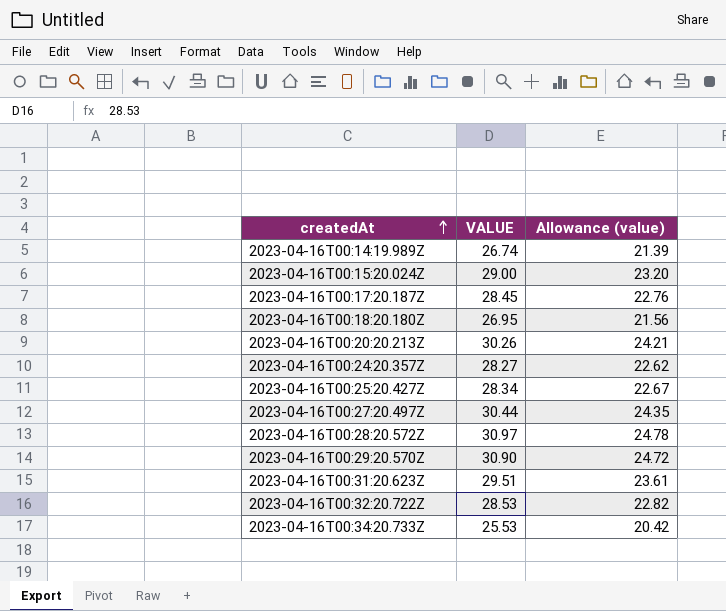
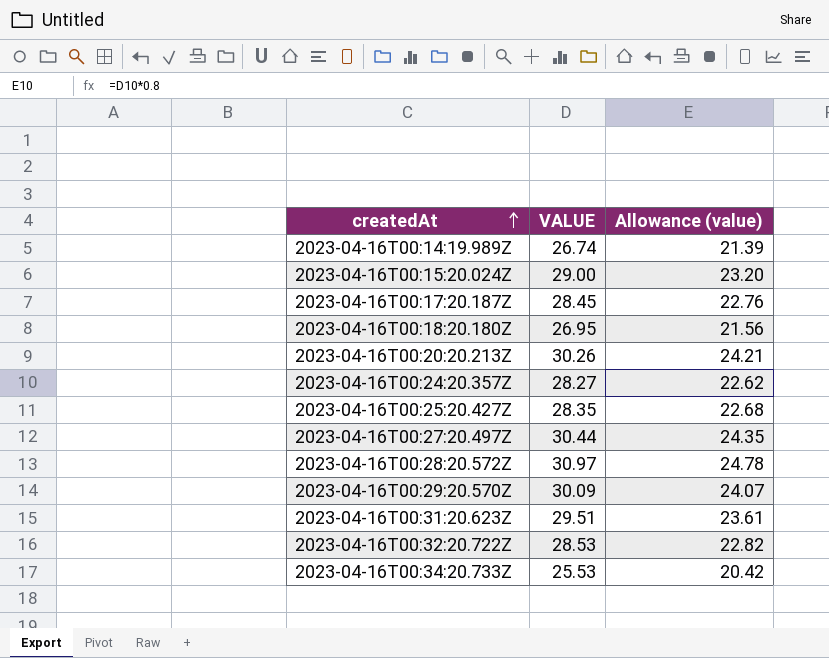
2023-04-16T00:25:20.427Z | VALUE: 28.34 -> 28.35
2023-04-16T00:25:20.427Z | Allowance (value): 22.67 -> 22.68
2023-04-16T00:29:20.570Z | VALUE: 30.90 -> 30.09
2023-04-16T00:29:20.570Z | Allowance (value): 24.72 -> 24.07

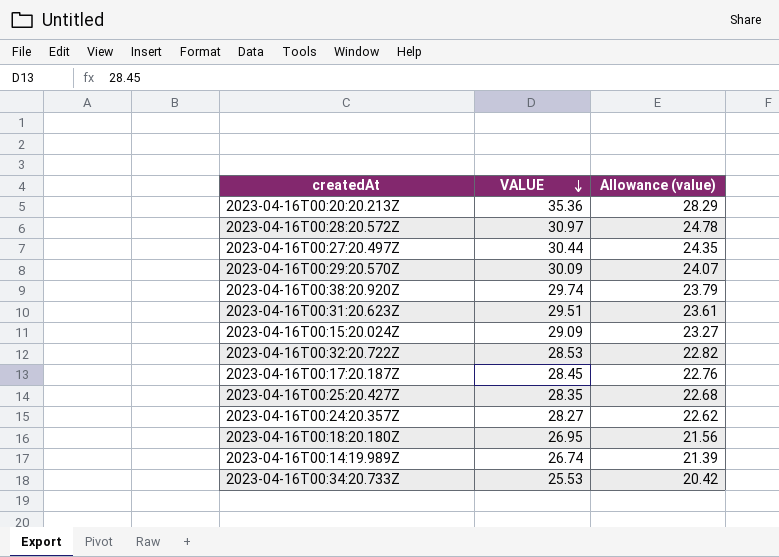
row order: createdAt ascending -> VALUE descending
2023-04-16T00:20:20.213Z | VALUE: 30.26 -> 35.36
2023-04-16T00:20:20.213Z | Allowance (value): 24.21 -> 28.29
row 2023-04-16T00:38:20.920Z: none -> 29.74 | 23.79
2023-04-16T00:15:20.024Z | VALUE: 29.00 -> 29.09
2023-04-16T00:15:20.024Z | Allowance (value): 23.20 -> 23.27

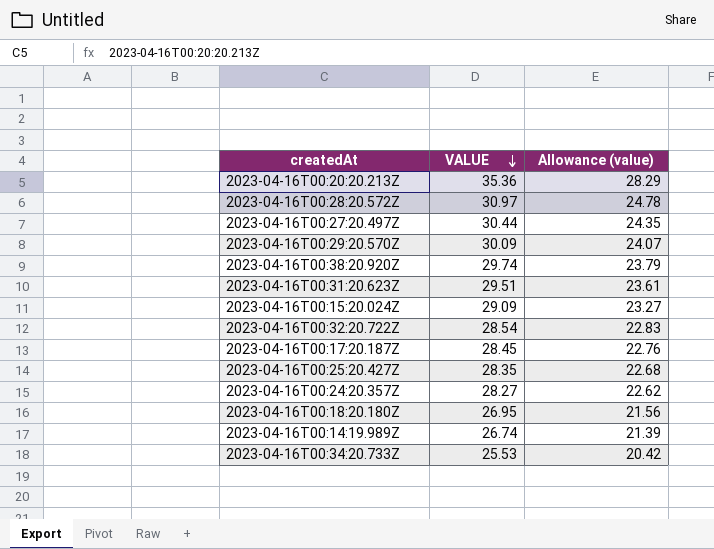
2023-04-16T00:32:20.722Z | VALUE: 28.53 -> 28.54
2023-04-16T00:32:20.722Z | Allowance (value): 22.82 -> 22.83

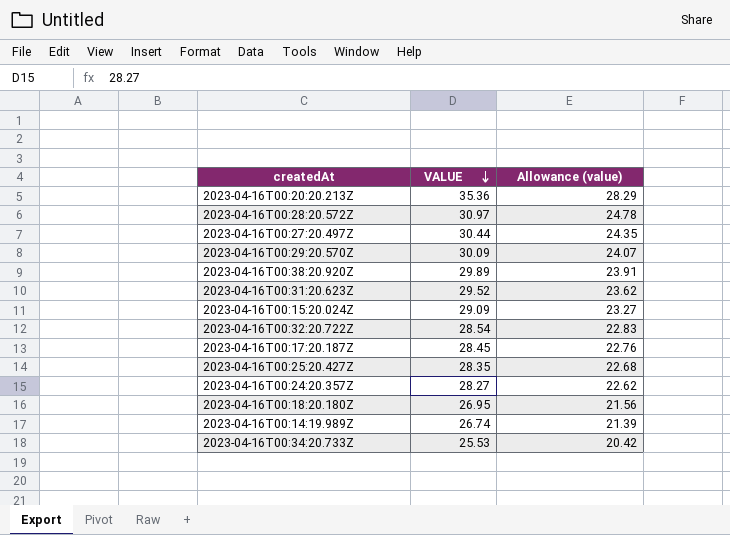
2023-04-16T00:38:20.920Z | VALUE: 29.74 -> 29.89
2023-04-16T00:38:20.920Z | Allowance (value): 23.79 -> 23.91
2023-04-16T00:31:20.623Z | VALUE: 29.51 -> 29.52
2023-04-16T00:31:20.623Z | Allowance (value): 23.61 -> 23.62

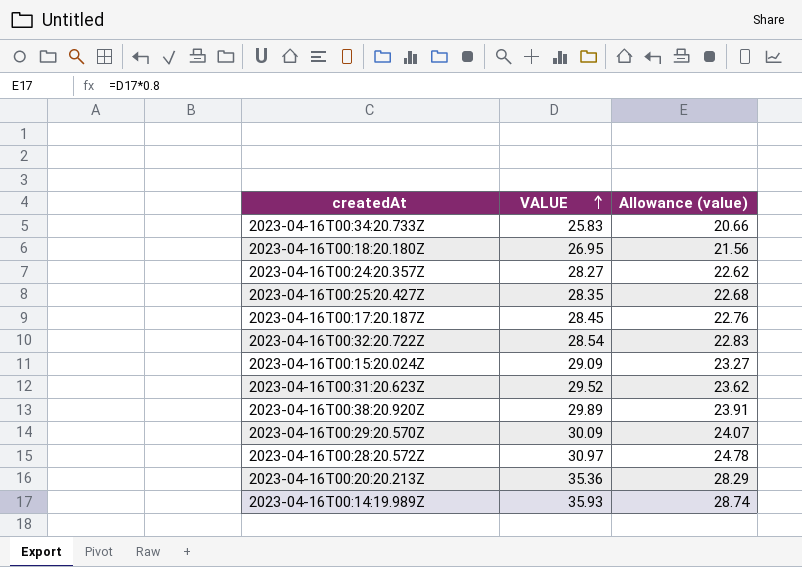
row order: VALUE descending -> VALUE ascending
row 2023-04-16T00:27:20.497Z: 30.44 | 24.35 -> none
2023-04-16T00:34:20.733Z | VALUE: 25.53 -> 25.83
2023-04-16T00:34:20.733Z | Allowance (value): 20.42 -> 20.66
2023-04-16T00:14:19.989Z | VALUE: 26.74 -> 35.93
2023-04-16T00:14:19.989Z | Allowance (value): 21.39 -> 28.74

